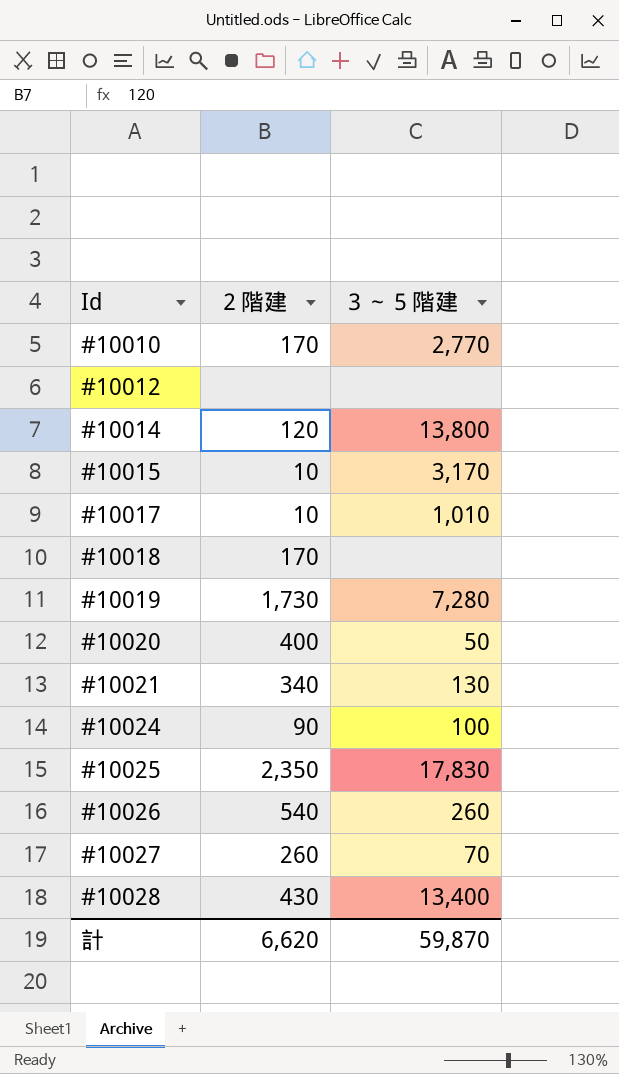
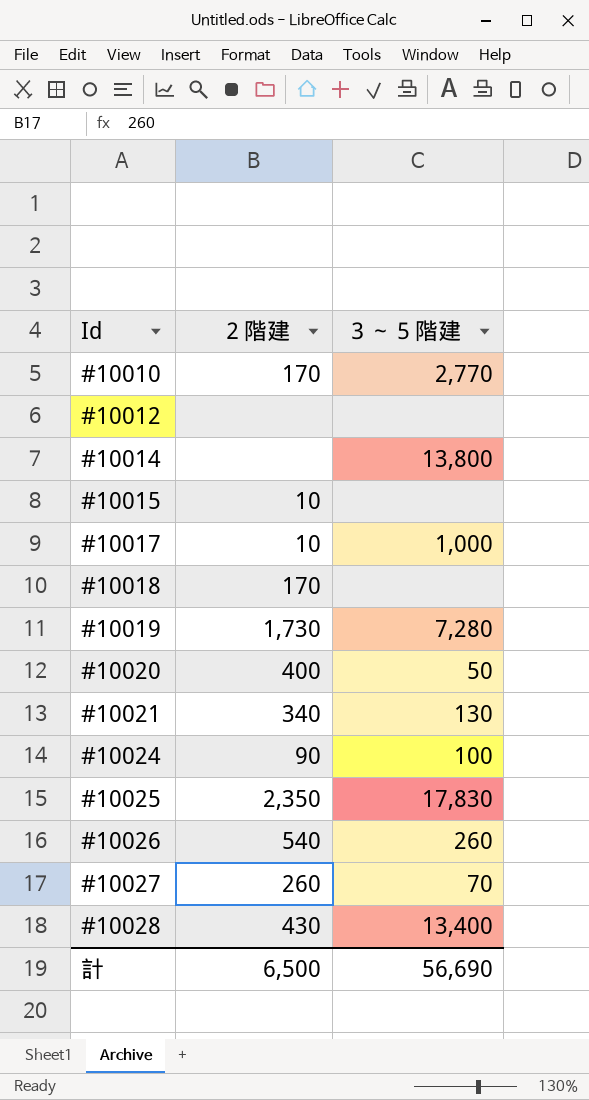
#10014 | ２階建: 120 -> none
#10015 | ３～５階建: 3,170 -> none
#10017 | ３～５階建: 1,010 -> 1,000
計 | ２階建: 6,620 -> 6,500
計 | ３～５階建: 59,870 -> 56,690

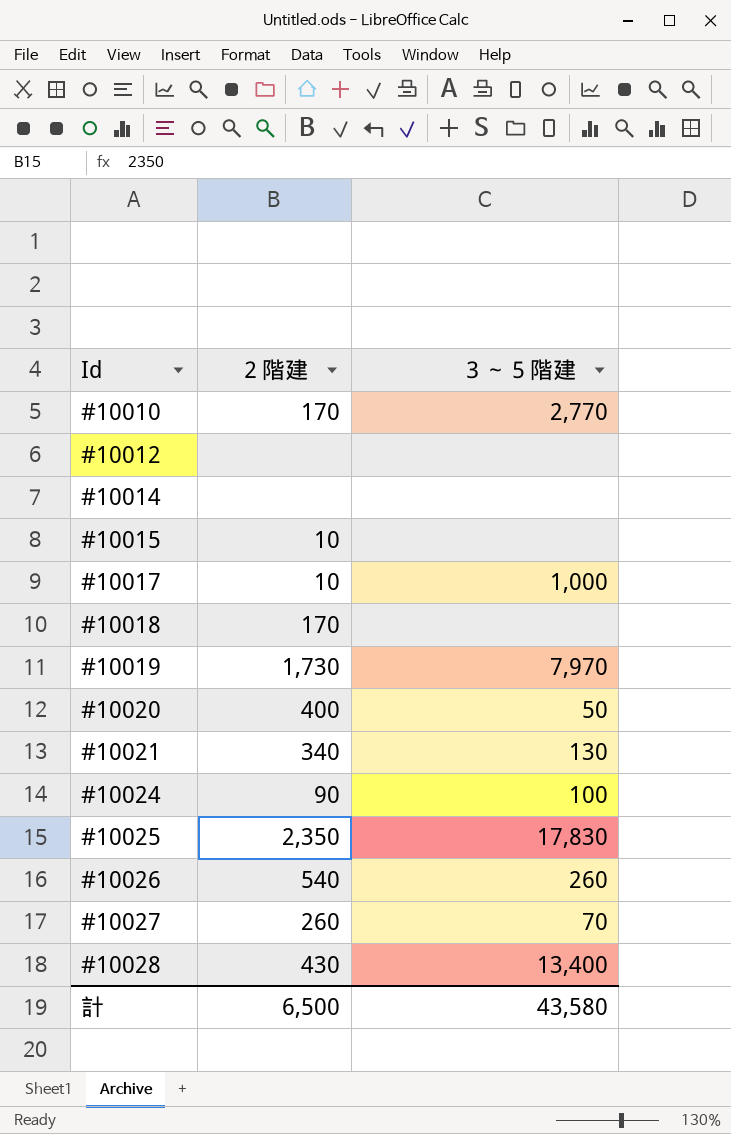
#10014 | ３～５階建: 13,800 -> none
#10019 | ３～５階建: 7,280 -> 7,970
計 | ３～５階建: 56,690 -> 43,580

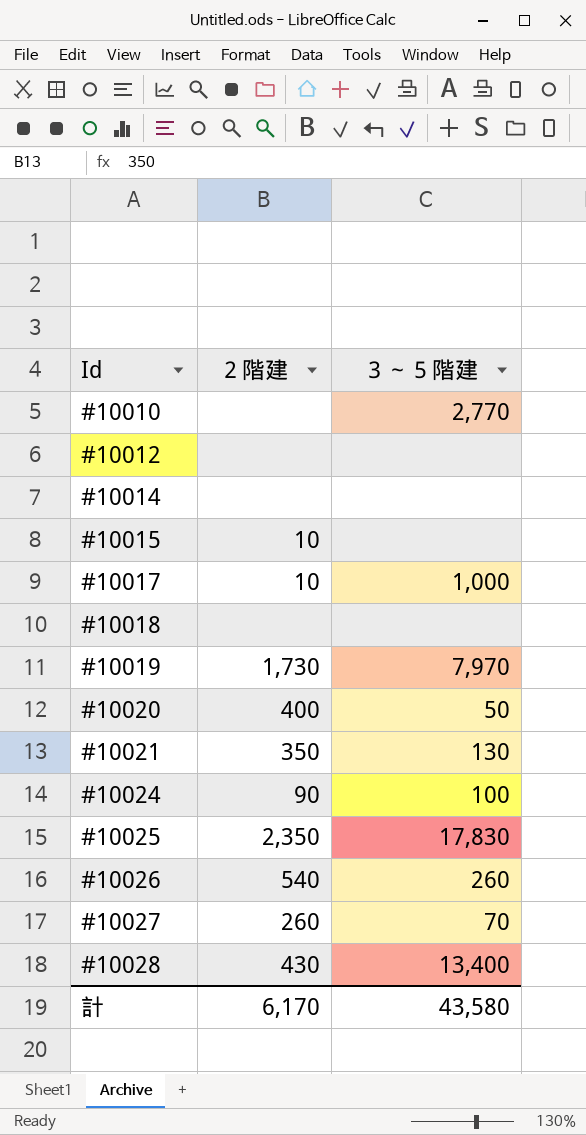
#10010 | ２階建: 170 -> none
#10018 | ２階建: 170 -> none
#10021 | ２階建: 340 -> 350
計 | ２階建: 6,500 -> 6,170

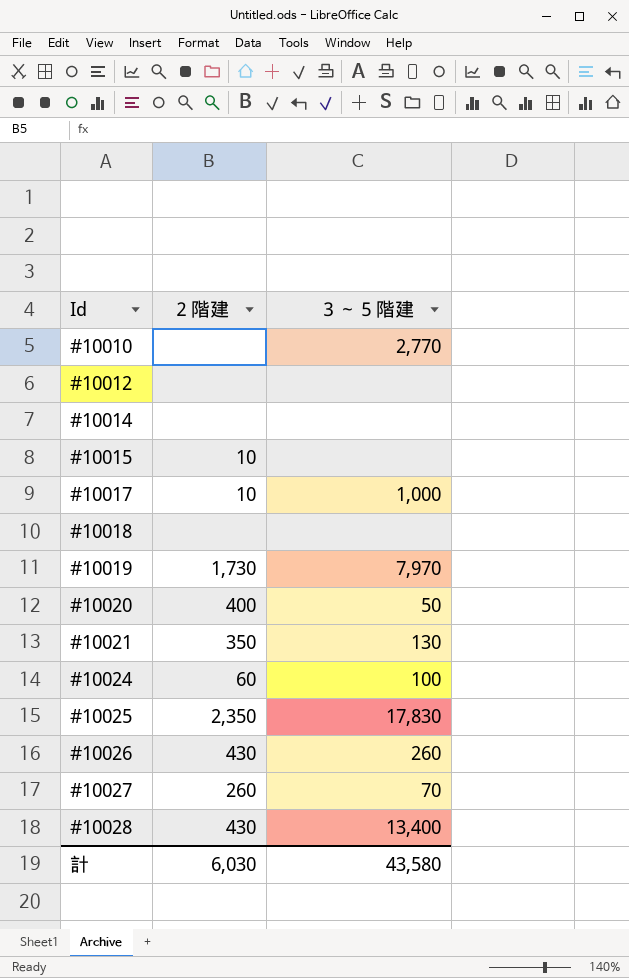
#10024 | ２階建: 90 -> 60
#10026 | ２階建: 540 -> 430
計 | ２階建: 6,170 -> 6,030

